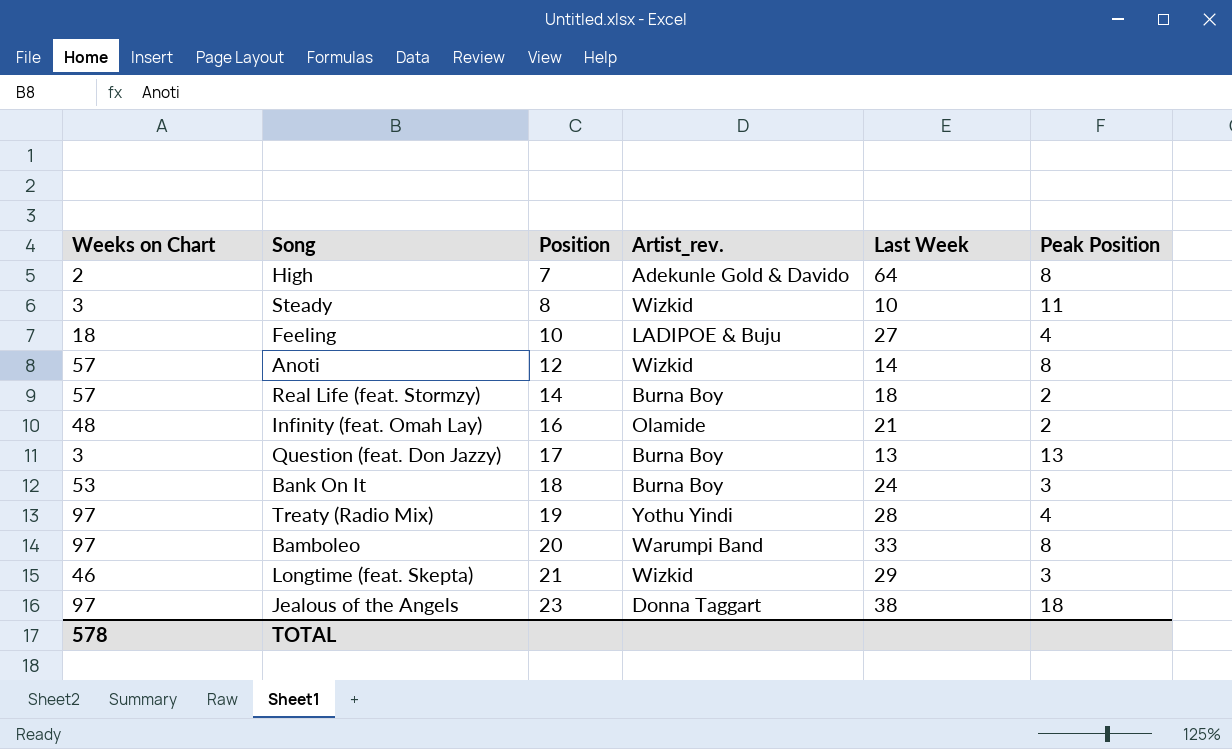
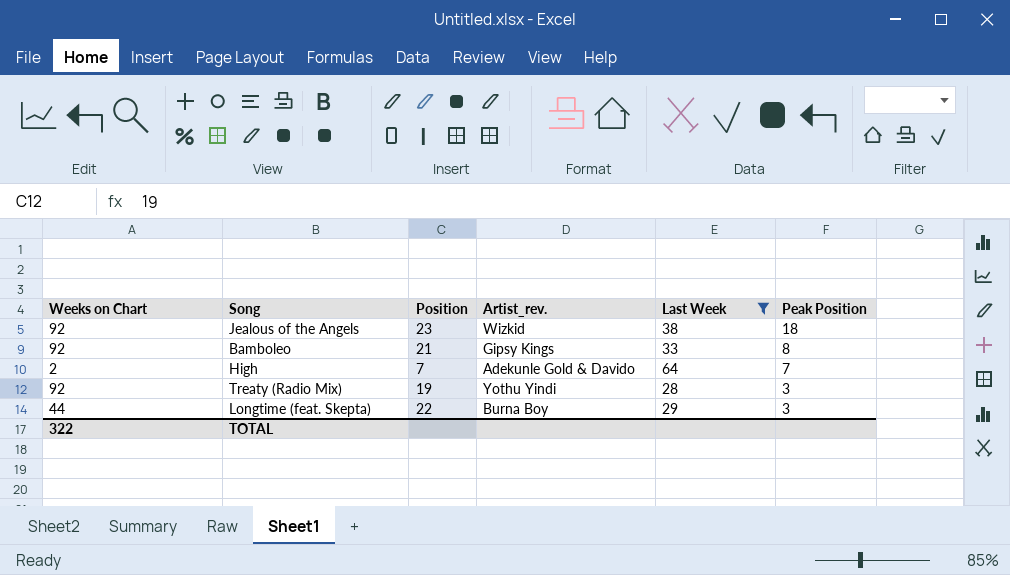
filter: none -> Last Week >= 28
row order: Position ascending -> Peak Position descending
Jealous of the Angels | Weeks on Chart: 97 -> 92
Jealous of the Angels | Artist_rev.: Donna Taggart -> Wizkid
Bamboleo | Weeks on Chart: 97 -> 92
Bamboleo | Position: 20 -> 21
Bamboleo | Artist_rev.: Warumpi Band -> Gipsy Kings
High | Peak Position: 8 -> 7
Treaty (Radio Mix) | Weeks on Chart: 97 -> 92
Treaty (Radio Mix) | Peak Position: 4 -> 3
Longtime (feat. Skepta) | Weeks on Chart: 46 -> 44
Longtime (feat. Skepta) | Position: 21 -> 22
Longtime (feat. Skepta) | Artist_rev.: Wizkid -> Burna Boy
TOTAL | Weeks on Chart: 578 -> 322

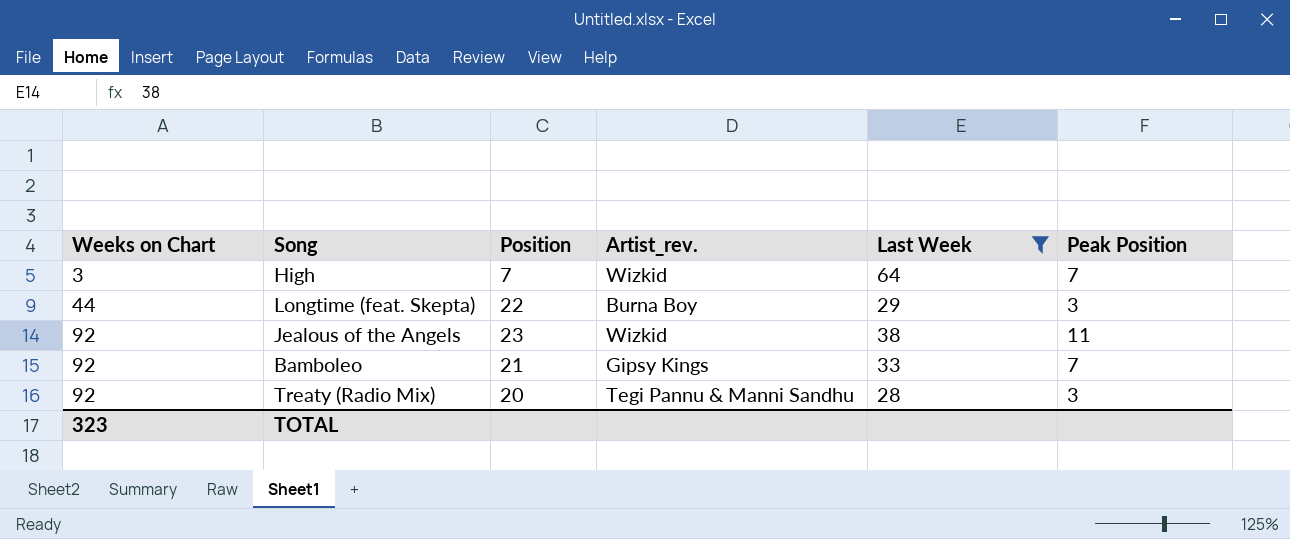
row order: Peak Position descending -> Weeks on Chart ascending
High | Weeks on Chart: 2 -> 3
High | Artist_rev.: Adekunle Gold & Davido -> Wizkid
Jealous of the Angels | Peak Position: 18 -> 11
Bamboleo | Peak Position: 8 -> 7
Treaty (Radio Mix) | Position: 19 -> 20
Treaty (Radio Mix) | Artist_rev.: Yothu Yindi -> Tegi Pannu & Manni Sandhu
TOTAL | Weeks on Chart: 322 -> 323

